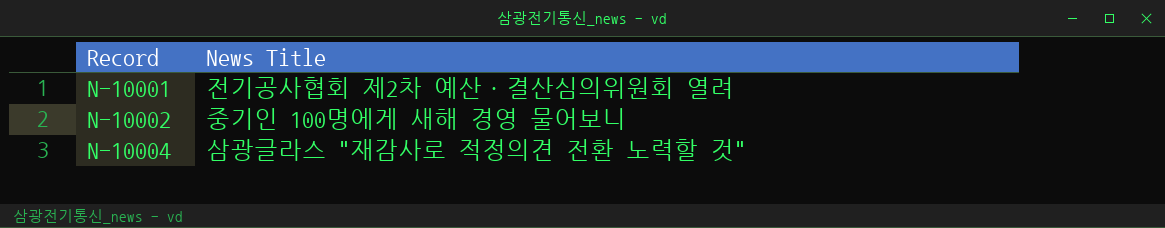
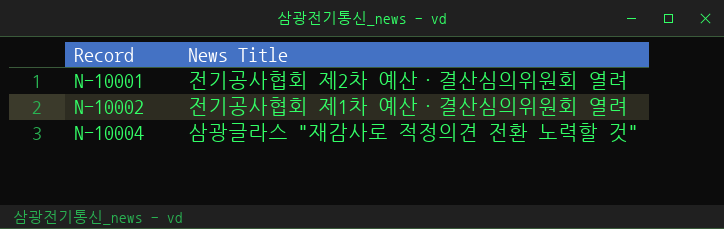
N-10002 | News Title: 중기인 100명에게 새해 경영 물어보니 -> 전기공사협회 제1차 예산·결산심의위원회 열려

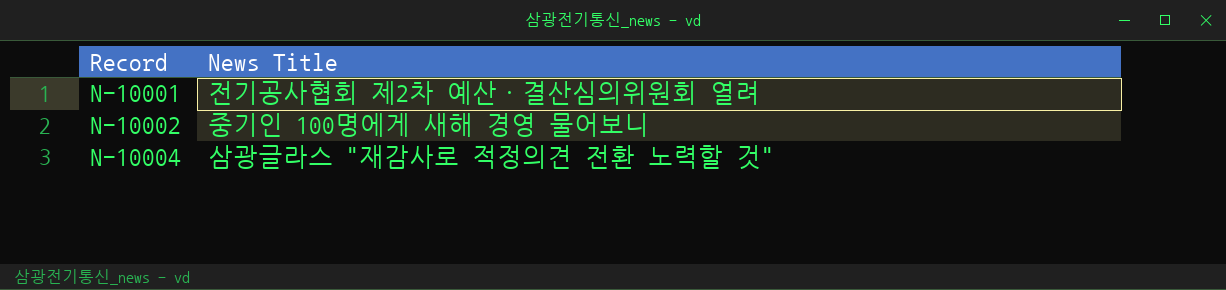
N-10002 | News Title: 전기공사협회 제1차 예산·결산심의위원회 열려 -> 중기인 100명에게 새해 경영 물어보니

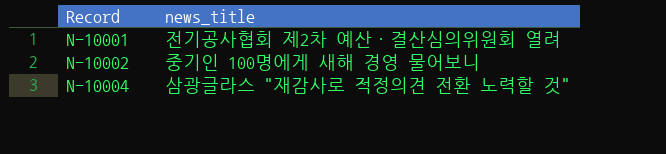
column name: News Title -> news_title

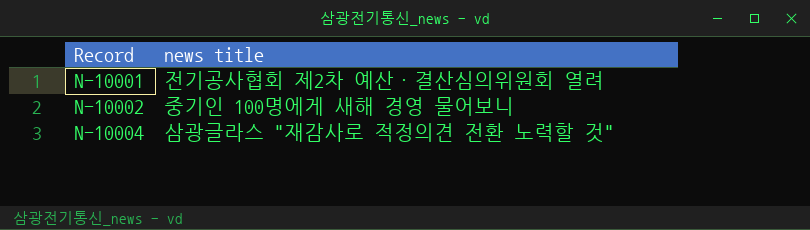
column name: news_title -> news title

